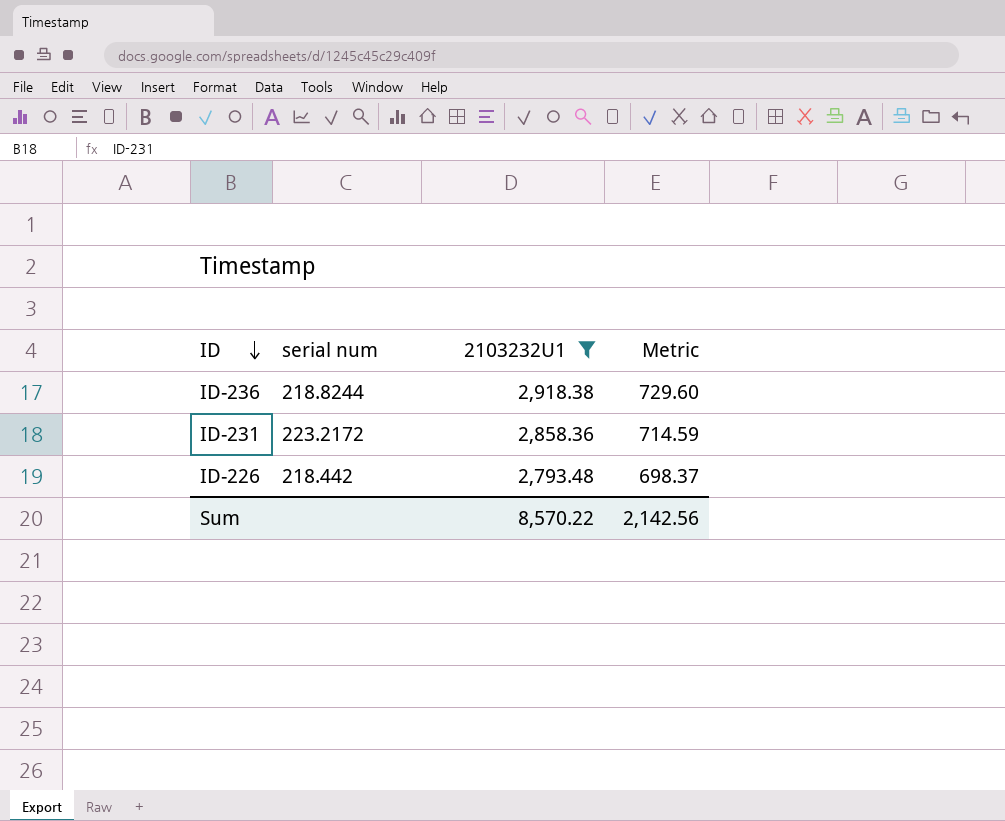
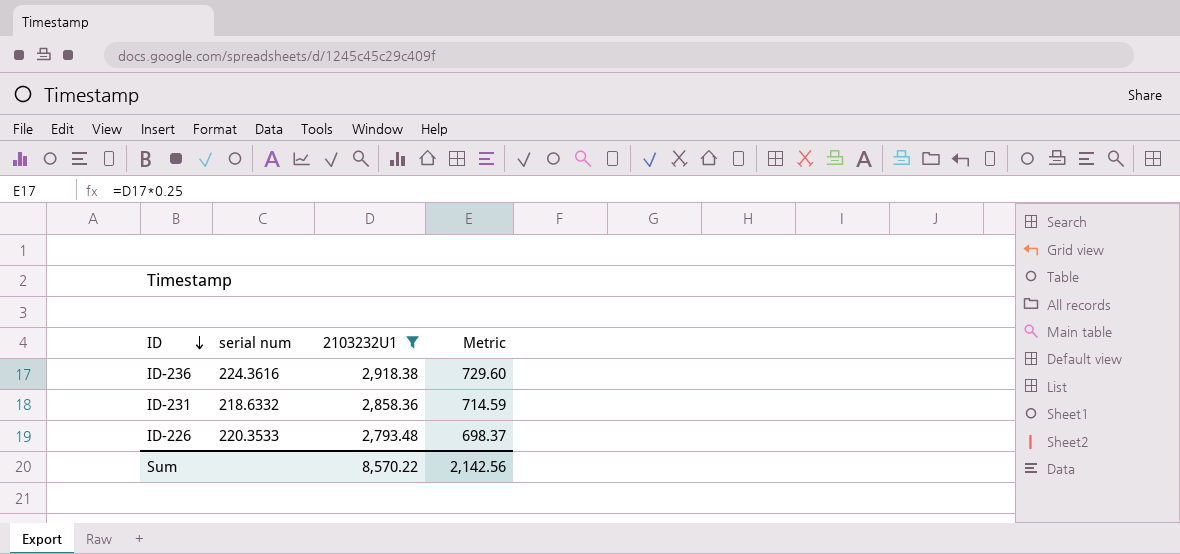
ID-236 | serial num: 218.8244 -> 224.3616
ID-231 | serial num: 223.2172 -> 218.6332
ID-226 | serial num: 218.442 -> 220.3533

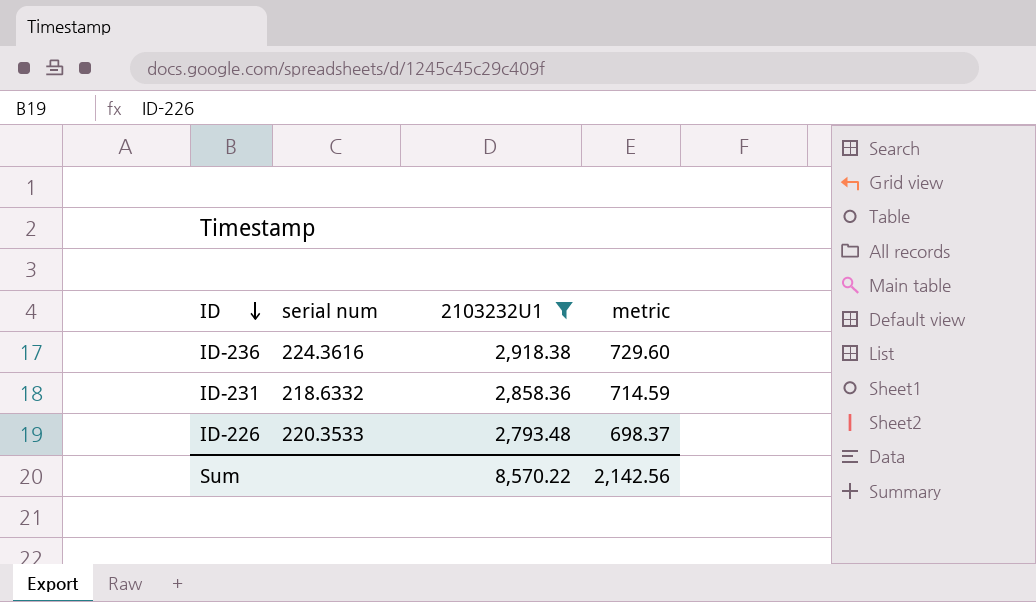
column name: Metric -> metric

